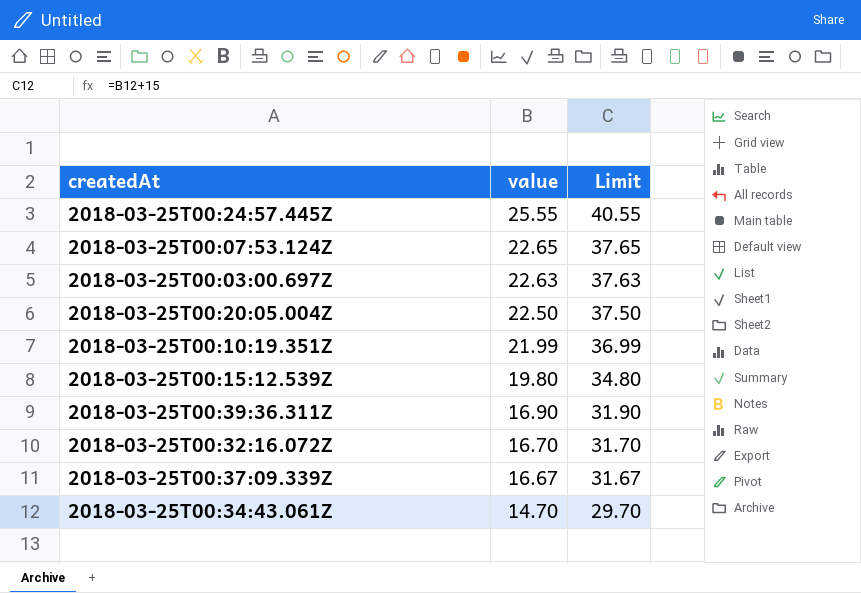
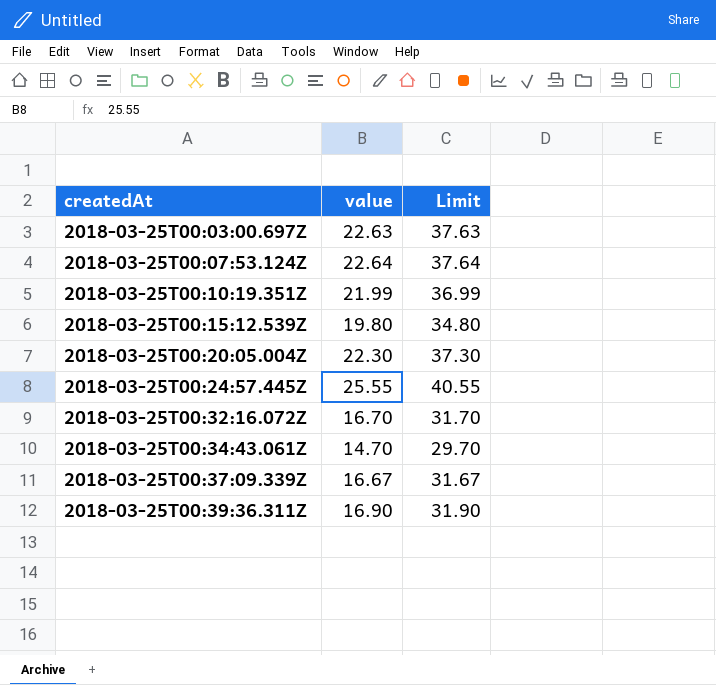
row order: value descending -> createdAt ascending
2018-03-25T00:07:53.124Z | value: 22.65 -> 22.64
2018-03-25T00:07:53.124Z | Limit: 37.65 -> 37.64
2018-03-25T00:20:05.004Z | value: 22.50 -> 22.30
2018-03-25T00:20:05.004Z | Limit: 37.50 -> 37.30

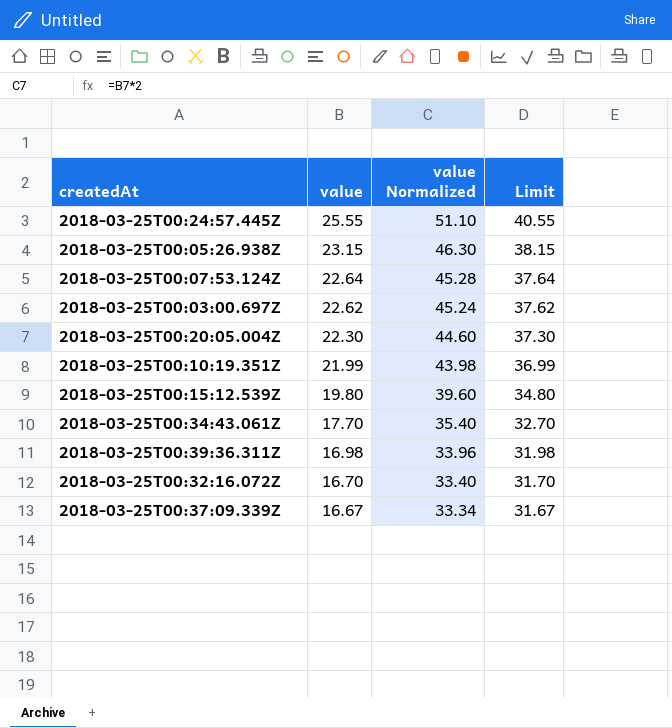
row order: createdAt ascending -> value descending
column value Normalized | formula: none -> [value] * 2
row 2018-03-25T00:05:26.938Z: none -> 23.15 | 46.30 | 38.15
2018-03-25T00:03:00.697Z | value: 22.63 -> 22.62
2018-03-25T00:03:00.697Z | Limit: 37.63 -> 37.62
2018-03-25T00:34:43.061Z | value: 14.70 -> 17.70
2018-03-25T00:34:43.061Z | Limit: 29.70 -> 32.70
2018-03-25T00:39:36.311Z | value: 16.90 -> 16.98
2018-03-25T00:39:36.311Z | Limit: 31.90 -> 31.98

